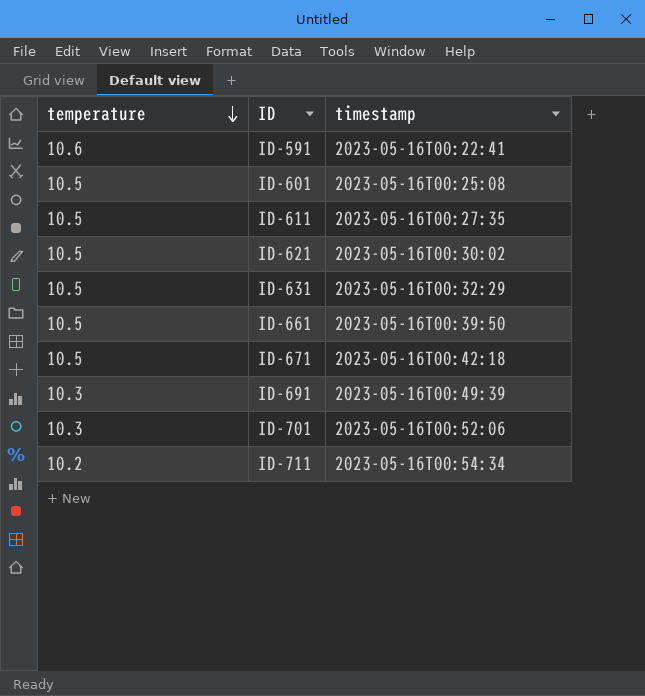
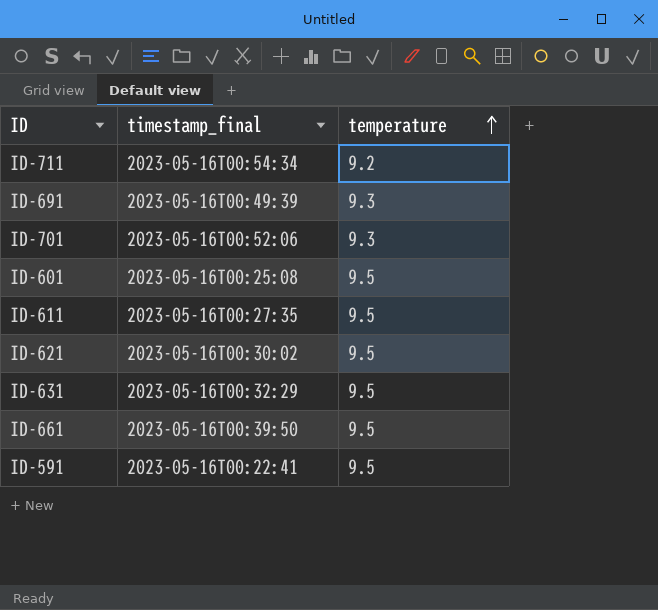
row order: temperature descending -> temperature ascending
column name: timestamp -> timestamp_final
column temperature | position: 1 -> 3
row ID-671: 10.5 | 2023-05-16T00:42:18 -> none
ID-711 | temperature: 10.2 -> 9.2
ID-691 | temperature: 10.3 -> 9.3
ID-701 | temperature: 10.3 -> 9.3
ID-601 | temperature: 10.5 -> 9.5
ID-611 | temperature: 10.5 -> 9.5
ID-621 | temperature: 10.5 -> 9.5
ID-631 | temperature: 10.5 -> 9.5
ID-661 | temperature: 10.5 -> 9.5
ID-591 | temperature: 10.6 -> 9.5

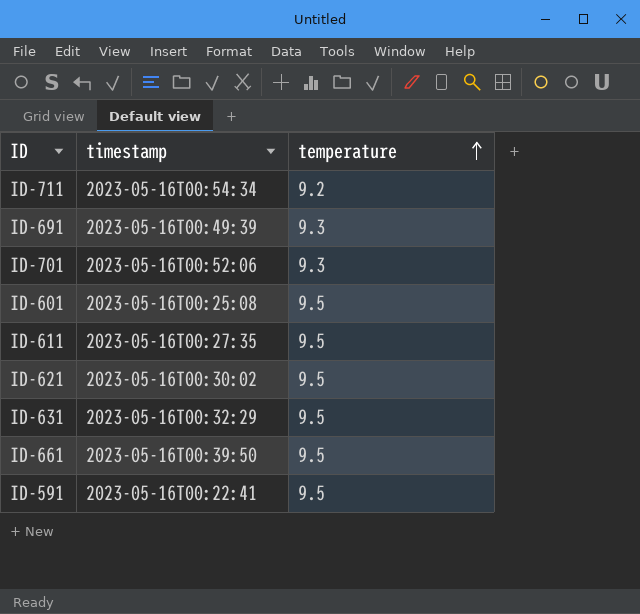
column name: timestamp_final -> timestamp

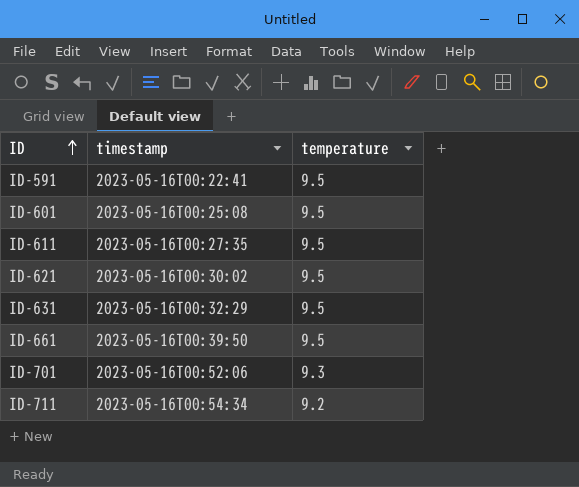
row order: temperature ascending -> ID ascending
row ID-691: 2023-05-16T00:49:39 | 9.3 -> none

